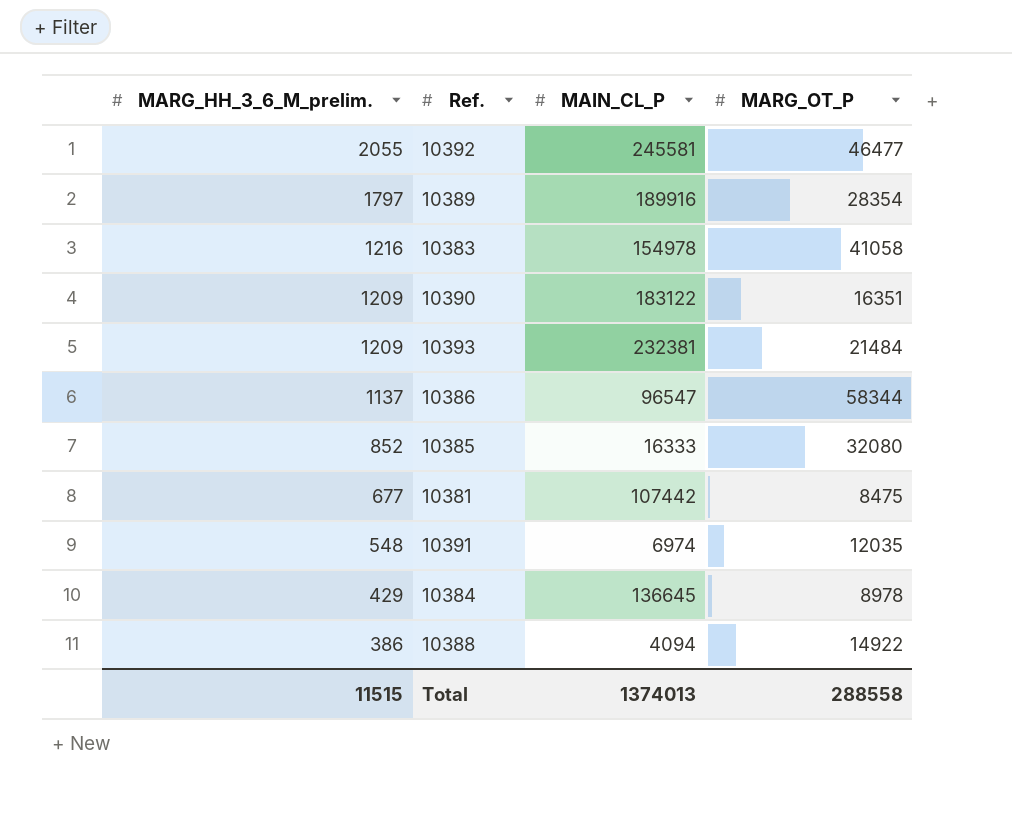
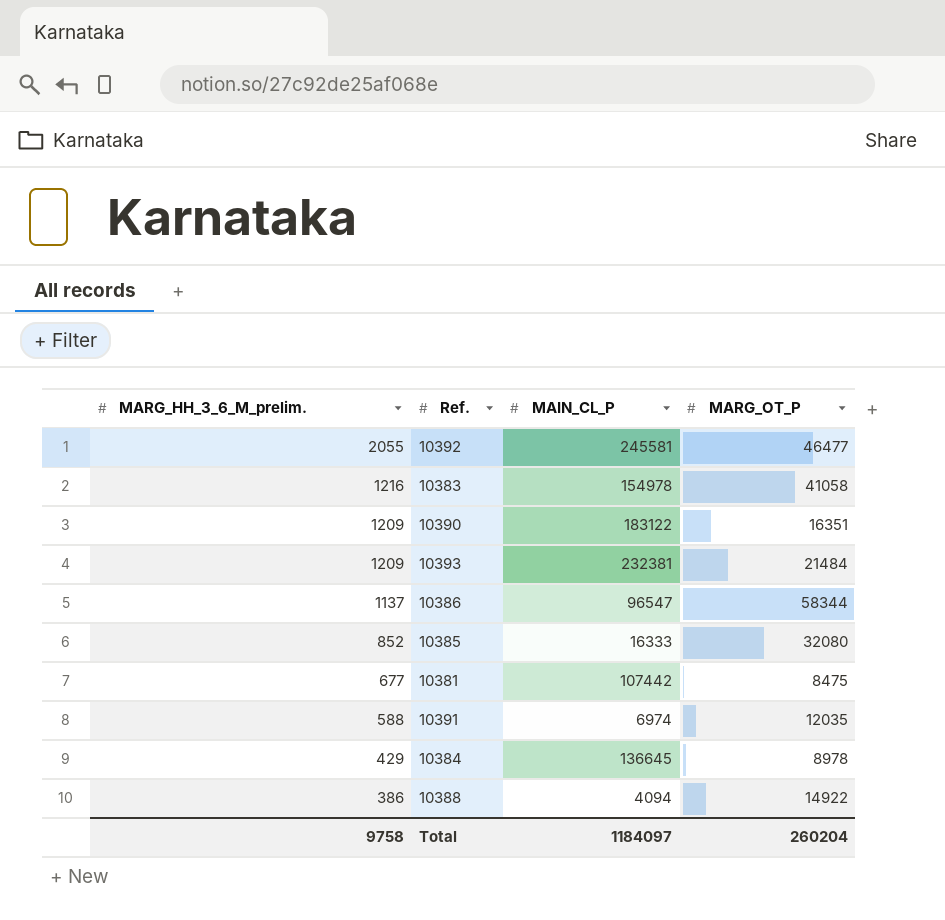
row 10389: 1797 | 189916 | 28354 -> none
10391 | MARG_HH_3_6_M_prelim.: 548 -> 588
Total | MARG_HH_3_6_M_prelim.: 11515 -> 9758
Total | MAIN_CL_P: 1374013 -> 1184097
Total | MARG_OT_P: 288558 -> 260204

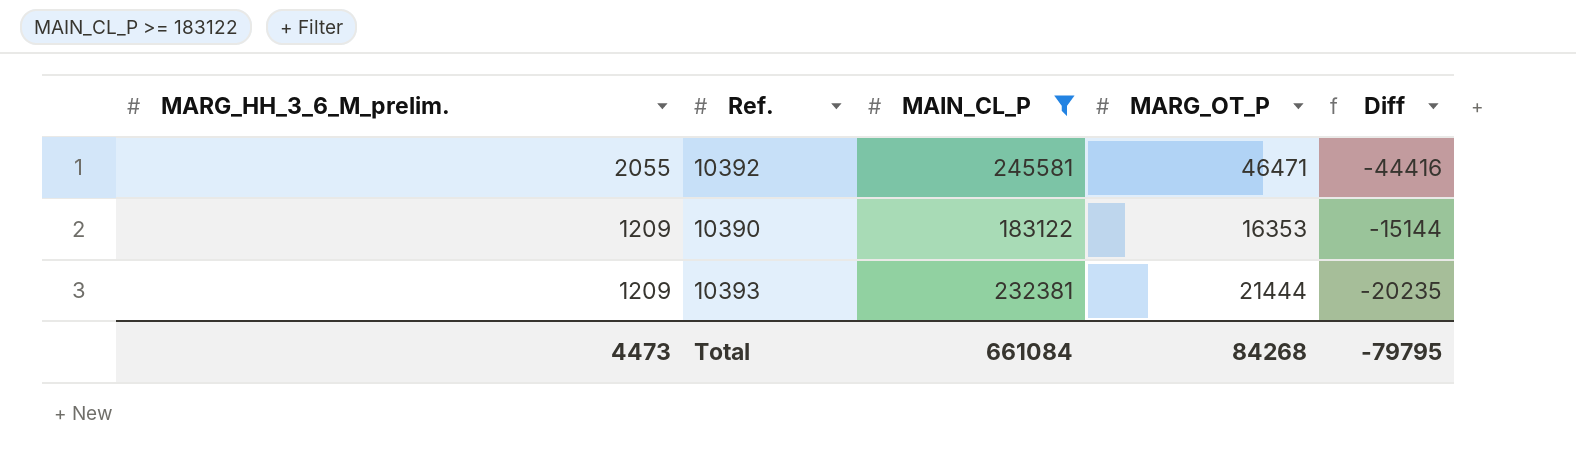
filter: none -> MAIN_CL_P >= 183122
column Diff | formula: none -> [MARG_HH_3_6_M_prelim.] - [MARG_OT_P]
10392 | MARG_OT_P: 46477 -> 46471
10390 | MARG_OT_P: 16351 -> 16353
10393 | MARG_OT_P: 21484 -> 21444
Total | MARG_HH_3_6_M_prelim.: 9758 -> 4473
Total | MAIN_CL_P: 1184097 -> 661084
Total | MARG_OT_P: 260204 -> 84268

